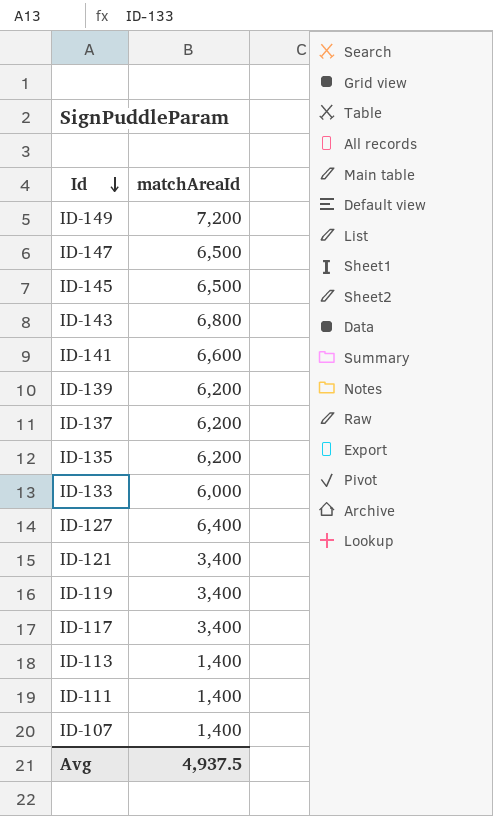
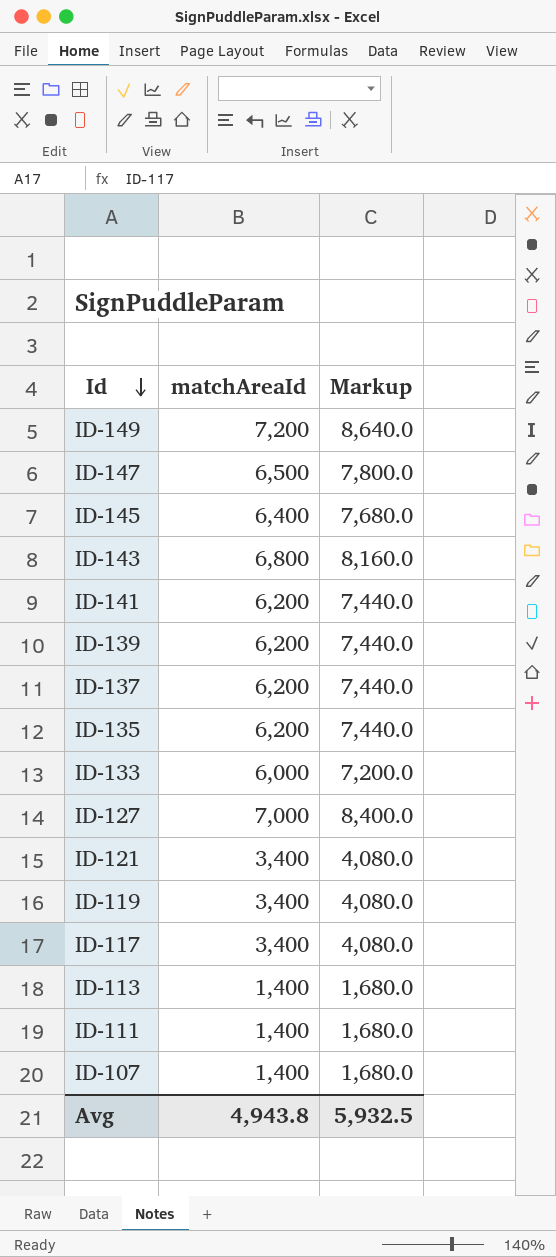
column Markup | formula: none -> [matchAreaId] * 1.2
ID-145 | matchAreaId: 6,500 -> 6,400
ID-141 | matchAreaId: 6,600 -> 6,200
ID-127 | matchAreaId: 6,400 -> 7,000
Avg | matchAreaId: 4,937.5 -> 4,943.8

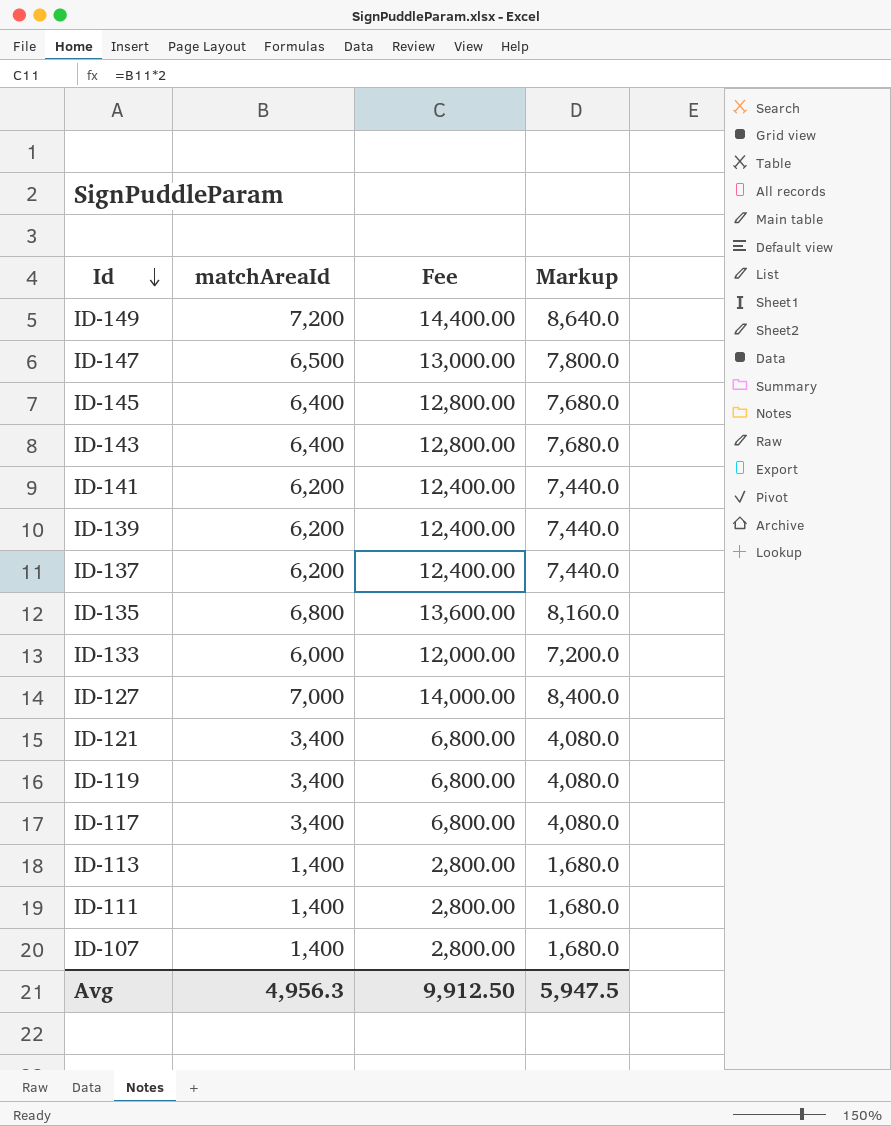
column Fee | formula: none -> [matchAreaId] * 2
ID-143 | matchAreaId: 6,800 -> 6,400
ID-143 | Markup: 8,160.0 -> 7,680.0
ID-135 | matchAreaId: 6,200 -> 6,800
ID-135 | Markup: 7,440.0 -> 8,160.0
Avg | matchAreaId: 4,943.8 -> 4,956.3
Avg | Markup: 5,932.5 -> 5,947.5

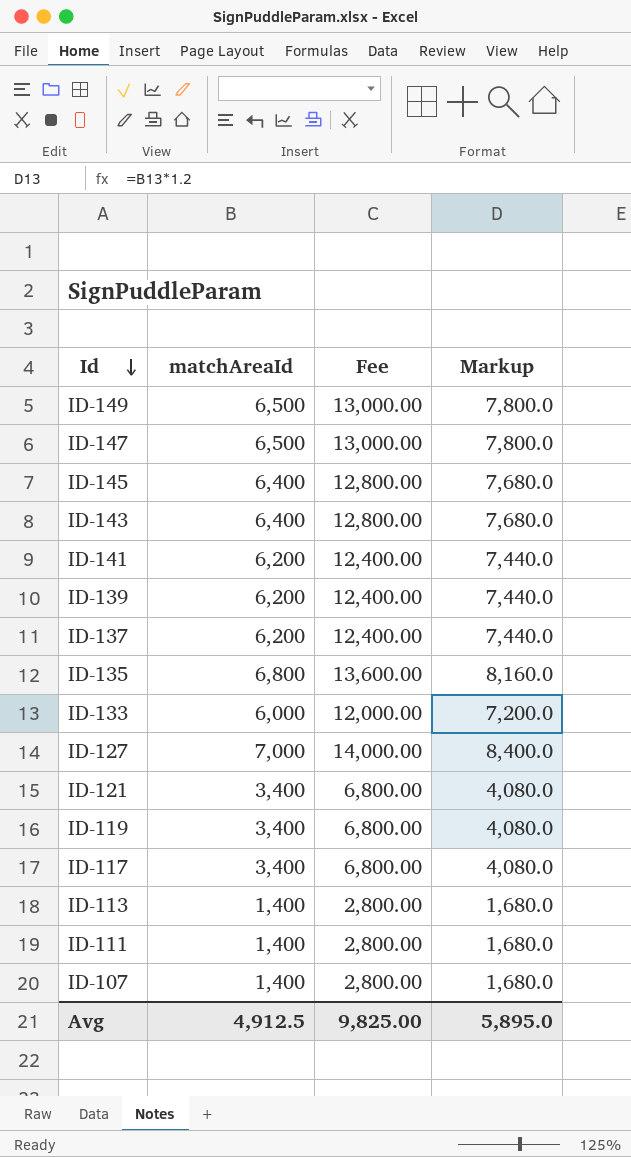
ID-149 | matchAreaId: 7,200 -> 6,500
ID-149 | Fee: 14,400.00 -> 13,000.00
ID-149 | Markup: 8,640.0 -> 7,800.0
Avg | matchAreaId: 4,956.3 -> 4,912.5
Avg | Fee: 9,912.50 -> 9,825.00
Avg | Markup: 5,947.5 -> 5,895.0

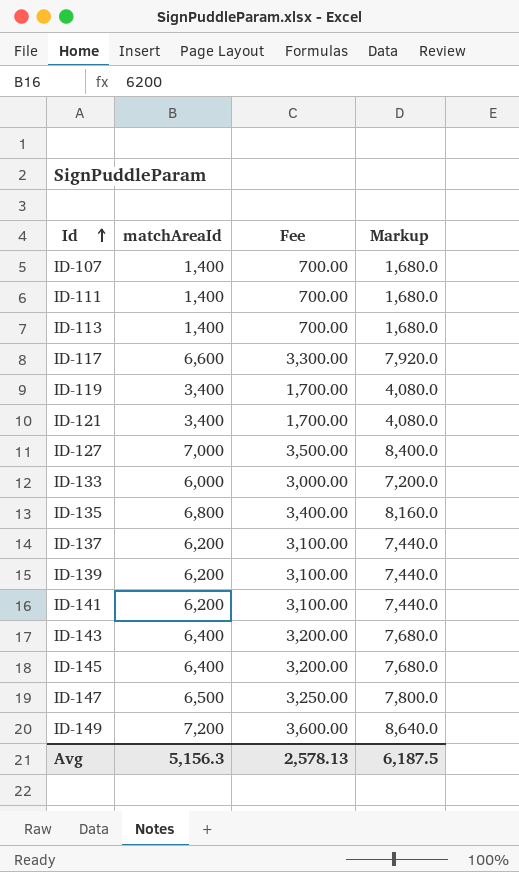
row order: Id descending -> Id ascending
column Fee | formula: [matchAreaId] * 2 -> [matchAreaId] * 0.5
ID-117 | matchAreaId: 3,400 -> 6,600
ID-117 | Markup: 4,080.0 -> 7,920.0
ID-149 | matchAreaId: 6,500 -> 7,200
ID-149 | Markup: 7,800.0 -> 8,640.0
Avg | matchAreaId: 4,912.5 -> 5,156.3
Avg | Fee: 9,825.00 -> 2,578.13
Avg | Markup: 5,895.0 -> 6,187.5

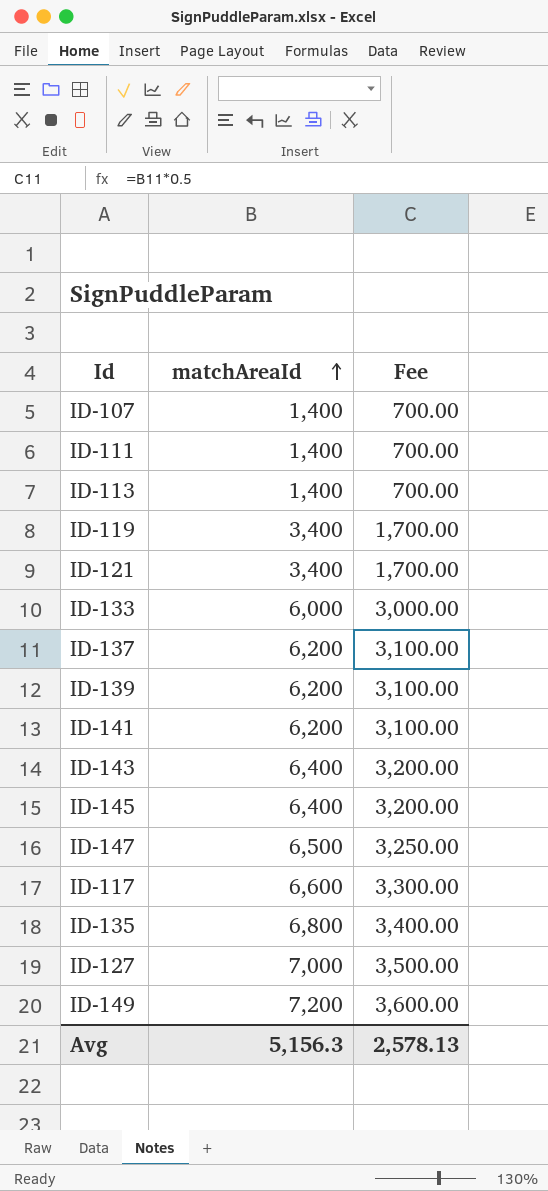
row order: Id ascending -> matchAreaId ascending
column Markup | formula: [matchAreaId] * 1.2 -> none

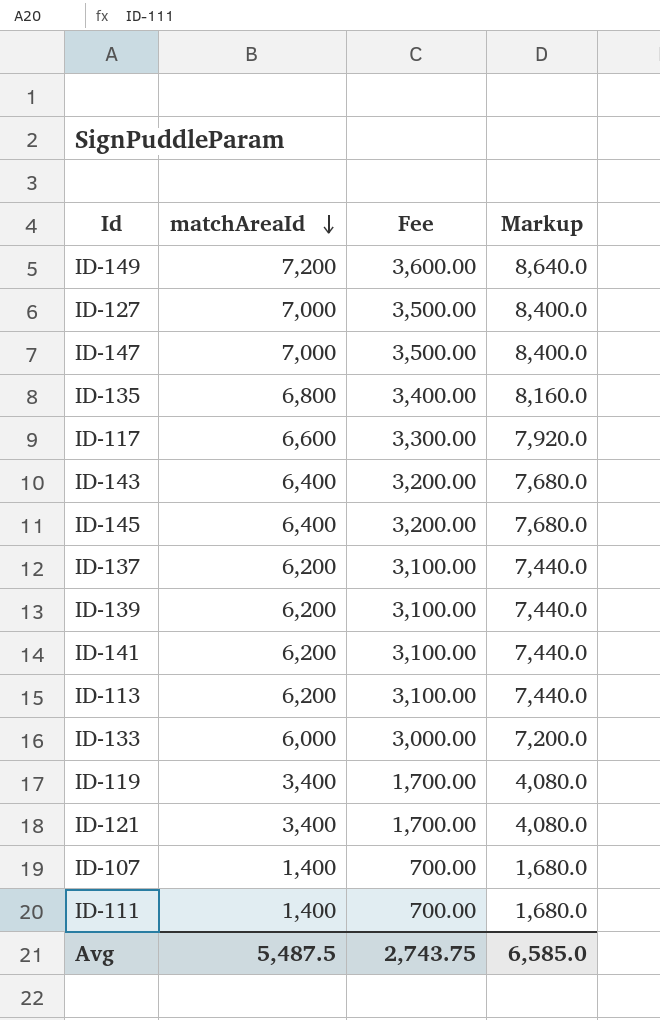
row order: matchAreaId ascending -> matchAreaId descending
column Markup | formula: none -> [matchAreaId] * 1.2
ID-147 | matchAreaId: 6,500 -> 7,000
ID-147 | Fee: 3,250.00 -> 3,500.00
ID-113 | matchAreaId: 1,400 -> 6,200
ID-113 | Fee: 700.00 -> 3,100.00
Avg | matchAreaId: 5,156.3 -> 5,487.5
Avg | Fee: 2,578.13 -> 2,743.75

